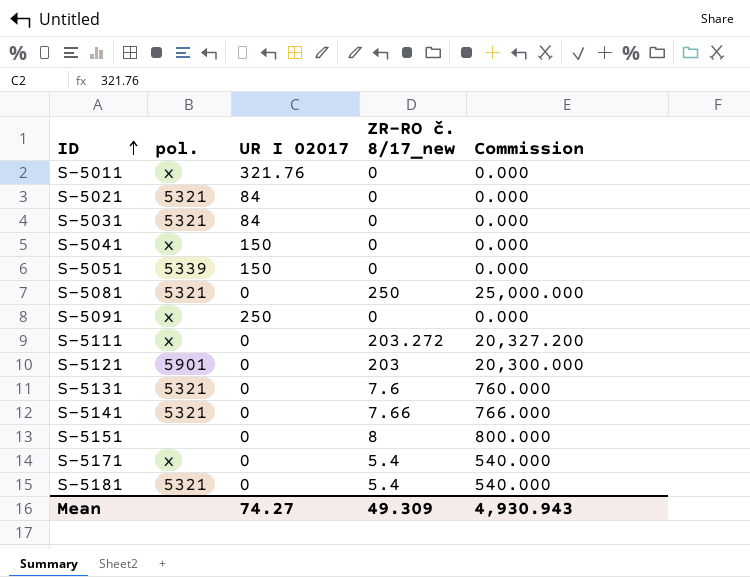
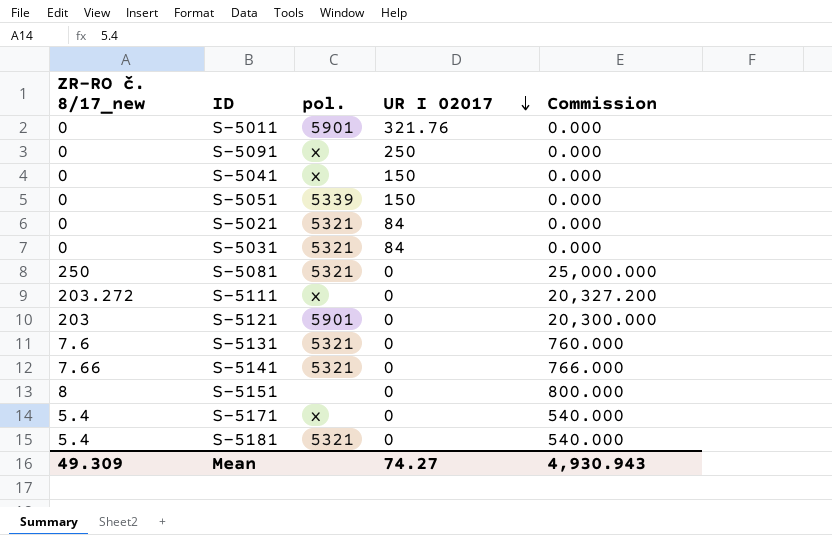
row order: ID ascending -> UR I 02017 descending
column ZR-RO č. 8/17_new | position: 4 -> 1
S-5011 | pol.: x -> 5901

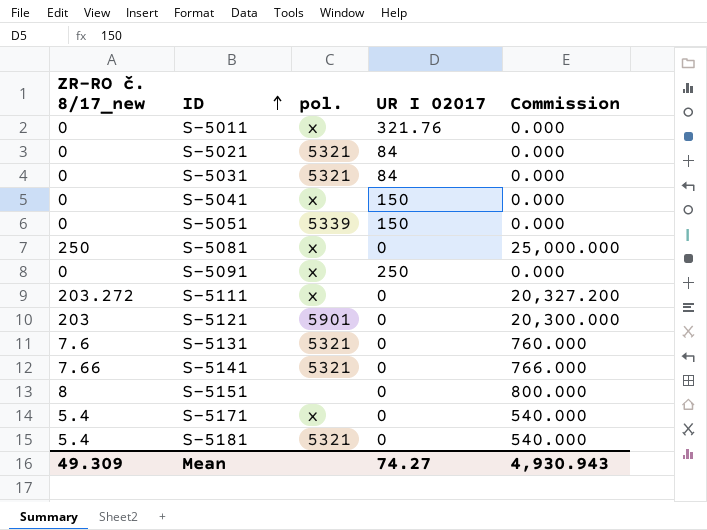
row order: UR I 02017 descending -> ID ascending
S-5011 | pol.: 5901 -> x
S-5081 | pol.: 5321 -> x

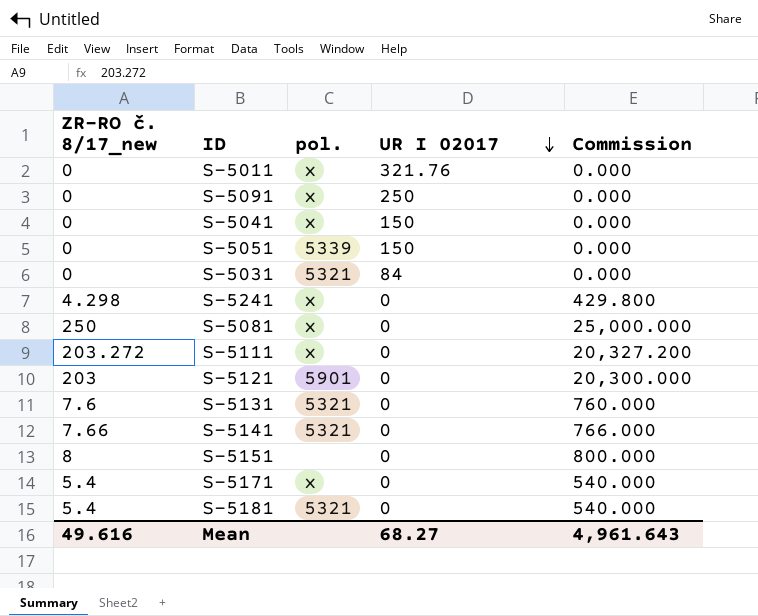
row order: ID ascending -> UR I 02017 descending
row S-5021: 0 | 5321 | 84 | 0.000 -> none
row S-5241: none -> 4.298 | x | 0 | 429.800
Mean | ZR-RO č. 8/17_new: 49.309 -> 49.616
Mean | UR I 02017: 74.27 -> 68.27
Mean | Commission: 4,930.943 -> 4,961.643

